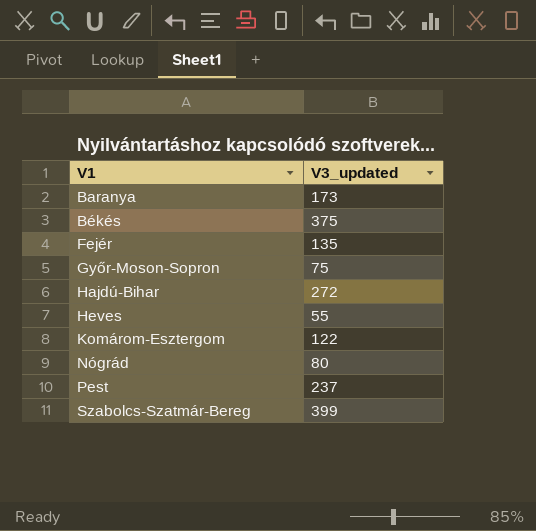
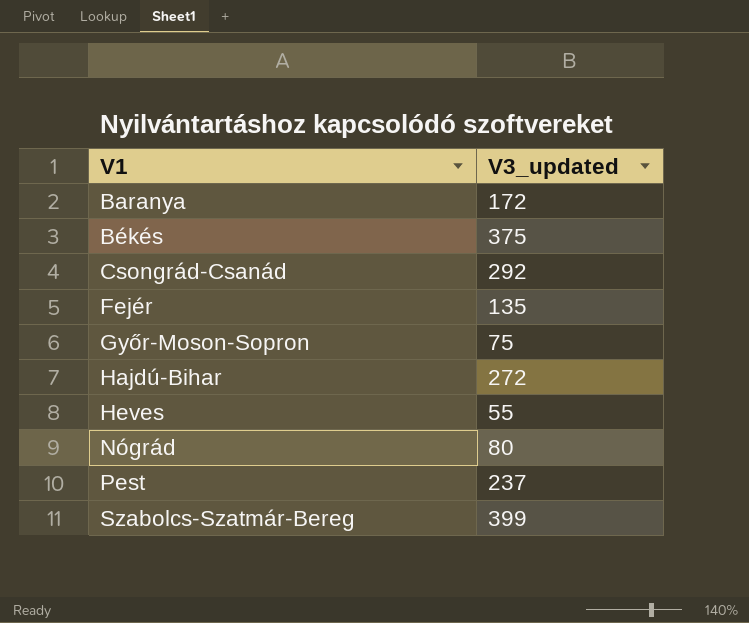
row Komárom-Esztergom: 122 -> none
Baranya | V3_updated: 173 -> 172
row Csongrád-Csanád: none -> 292

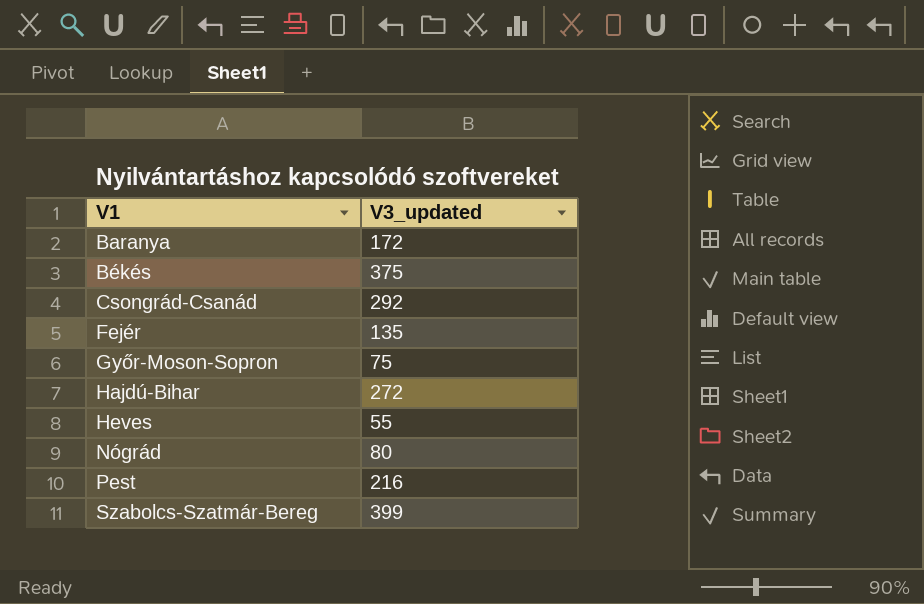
Pest | V3_updated: 237 -> 216

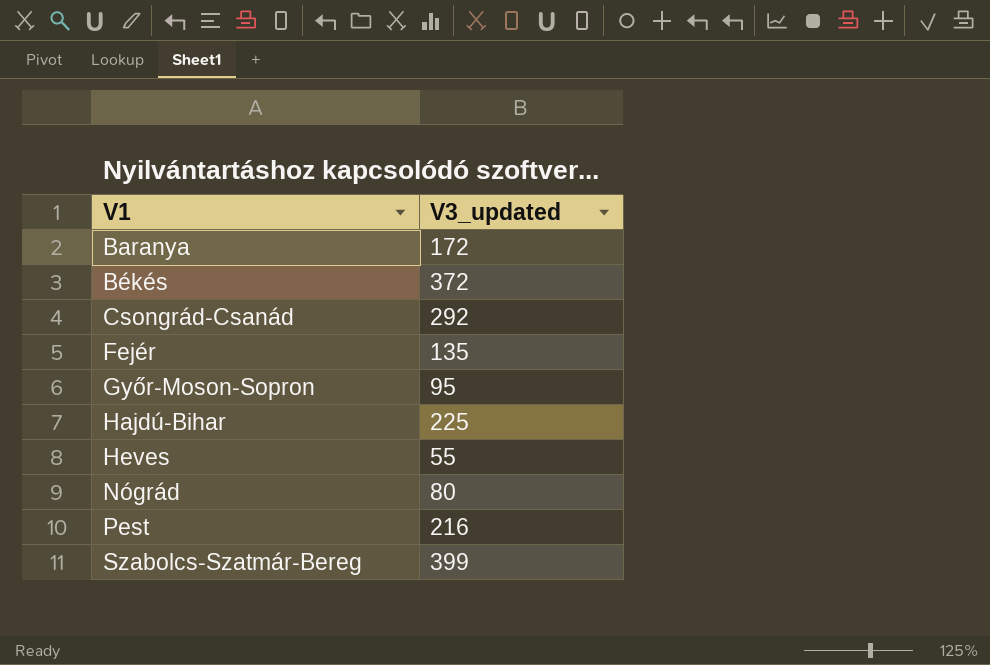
Békés | V3_updated: 375 -> 372
Győr-Moson-Sopron | V3_updated: 75 -> 95
Hajdú-Bihar | V3_updated: 272 -> 225

